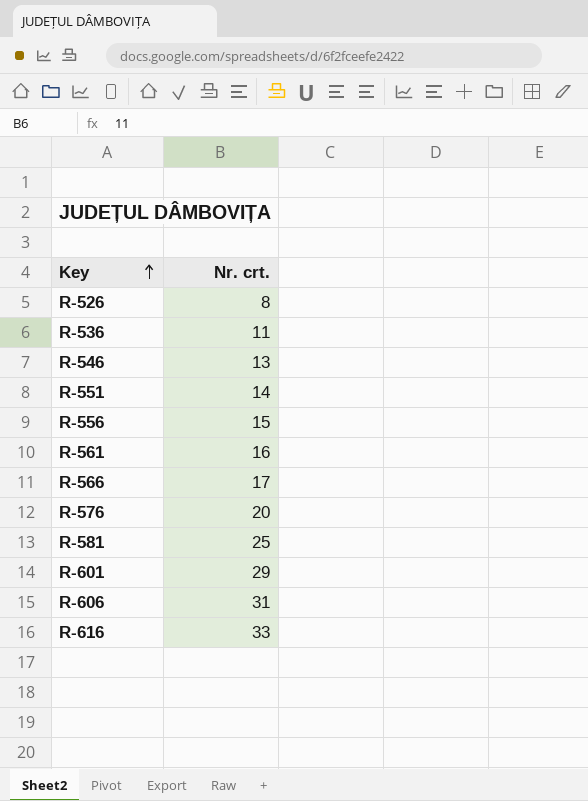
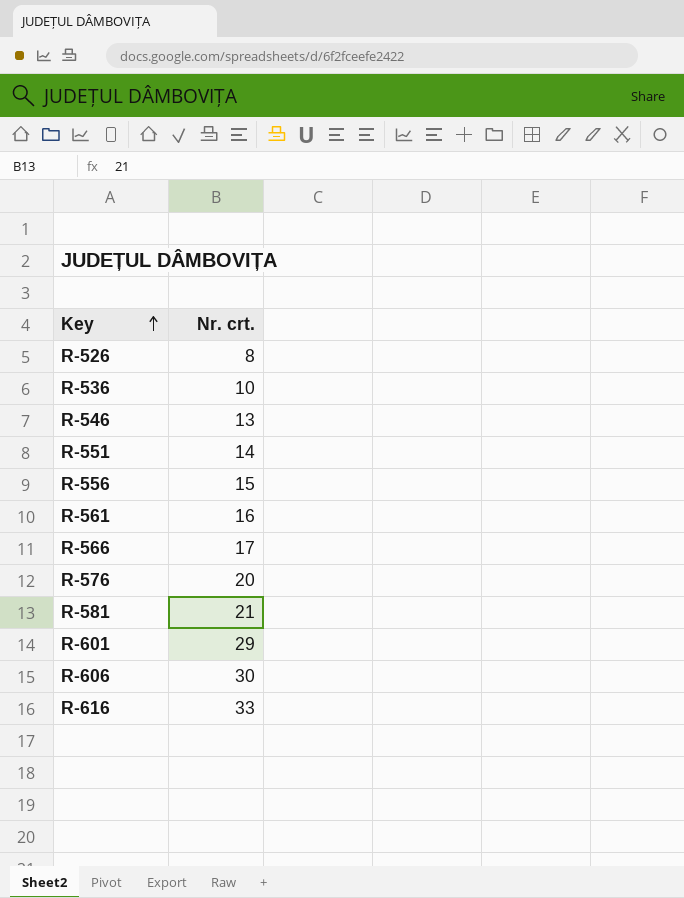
R-536 | Nr. crt.: 11 -> 10
R-581 | Nr. crt.: 25 -> 21
R-606 | Nr. crt.: 31 -> 30

